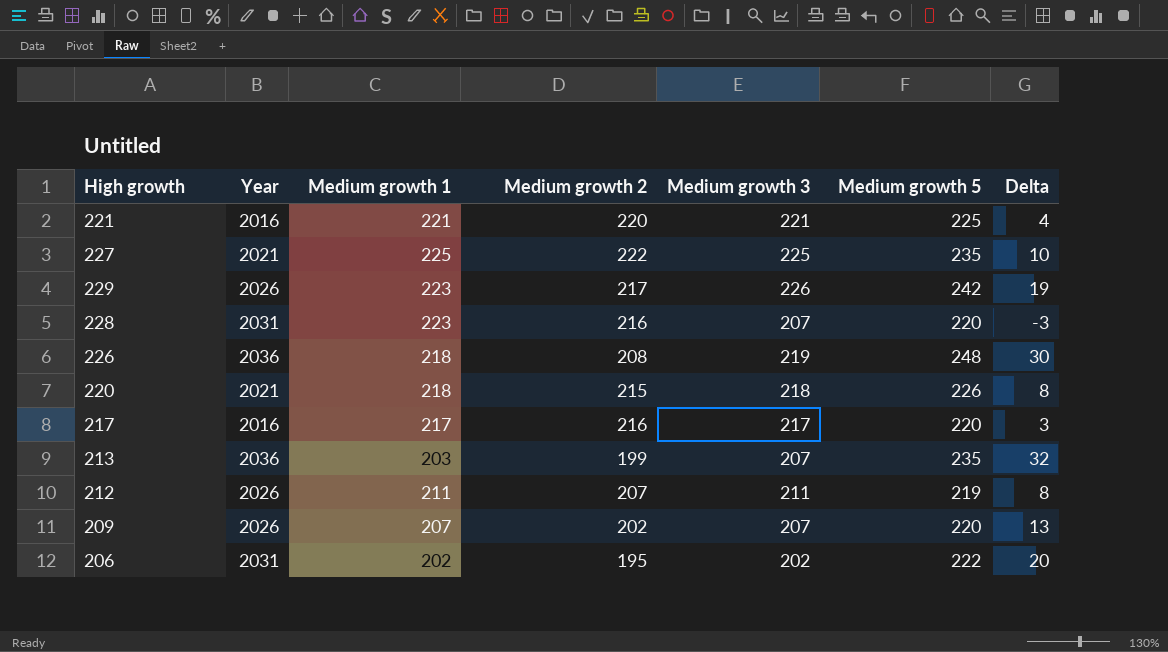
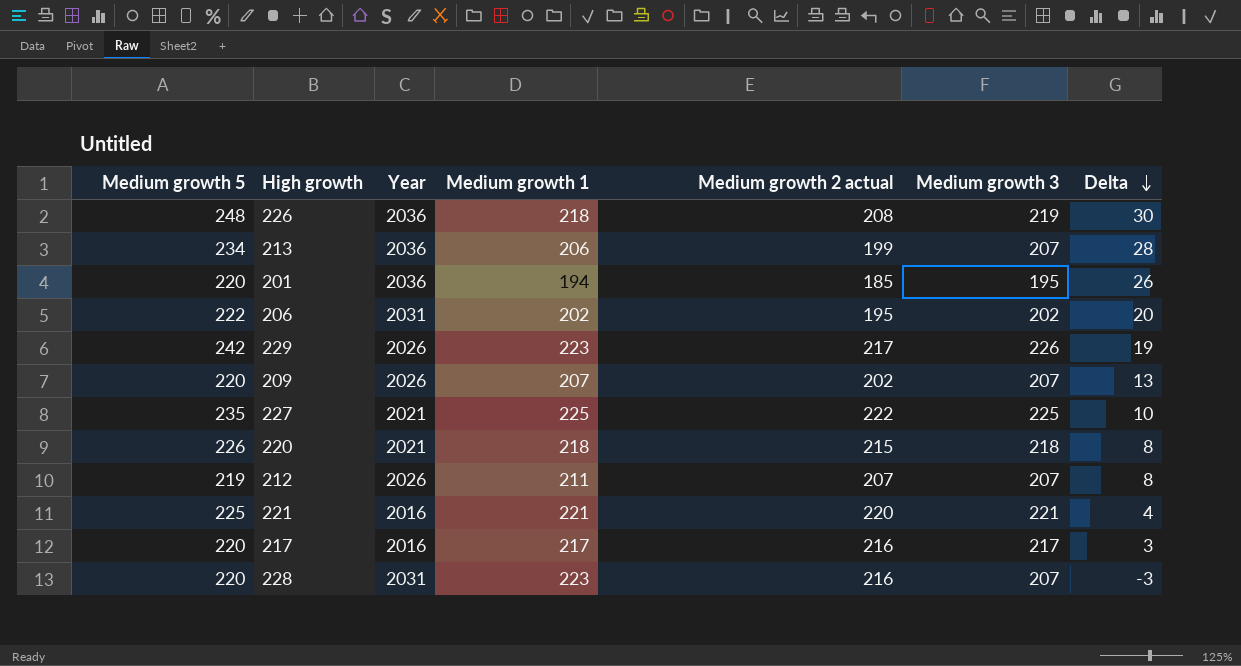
row order: none -> Delta descending
column Medium growth 5 | position: 6 -> 1
column name: Medium growth 2 -> Medium growth 2 actual
213 | Medium growth 5: 235 -> 234
213 | Medium growth 1: 203 -> 206
213 | Delta: 32 -> 28
row 201: none -> 220 | 2036 | 194 | 185 | 195 | 26
212 | Medium growth 3: 211 -> 207

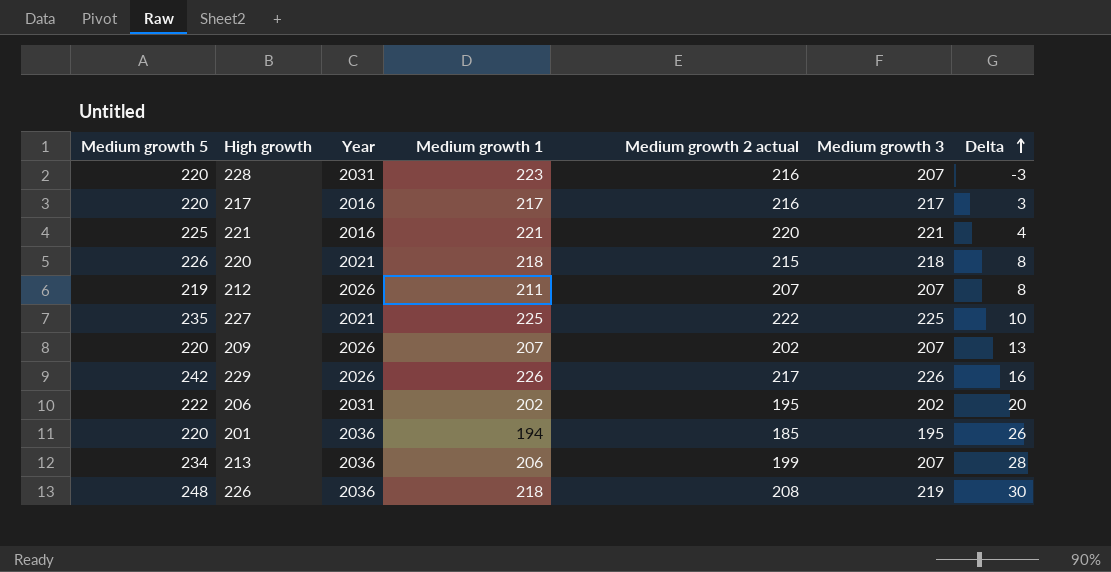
row order: Delta descending -> Delta ascending
229 | Medium growth 1: 223 -> 226
229 | Delta: 19 -> 16

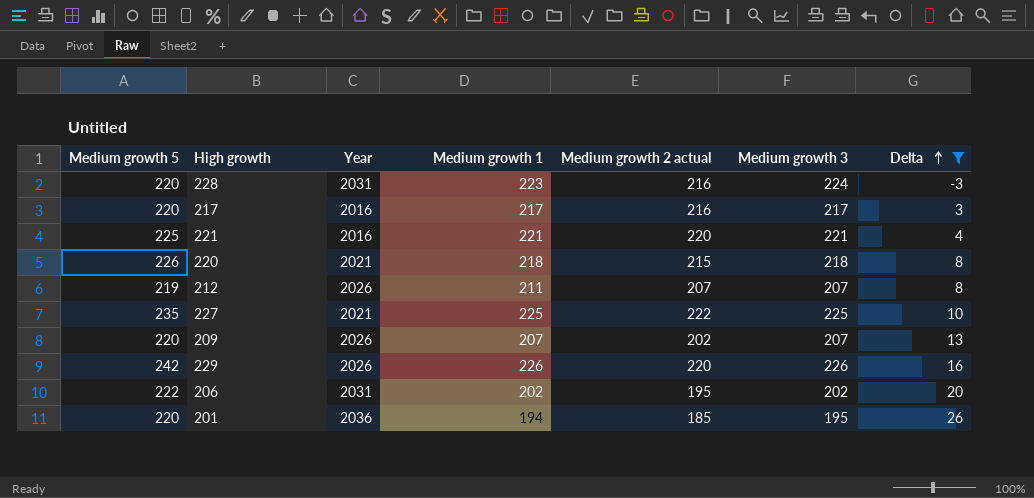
filter: none -> Delta <= 26
228 | Medium growth 3: 207 -> 224
229 | Medium growth 2 actual: 217 -> 220

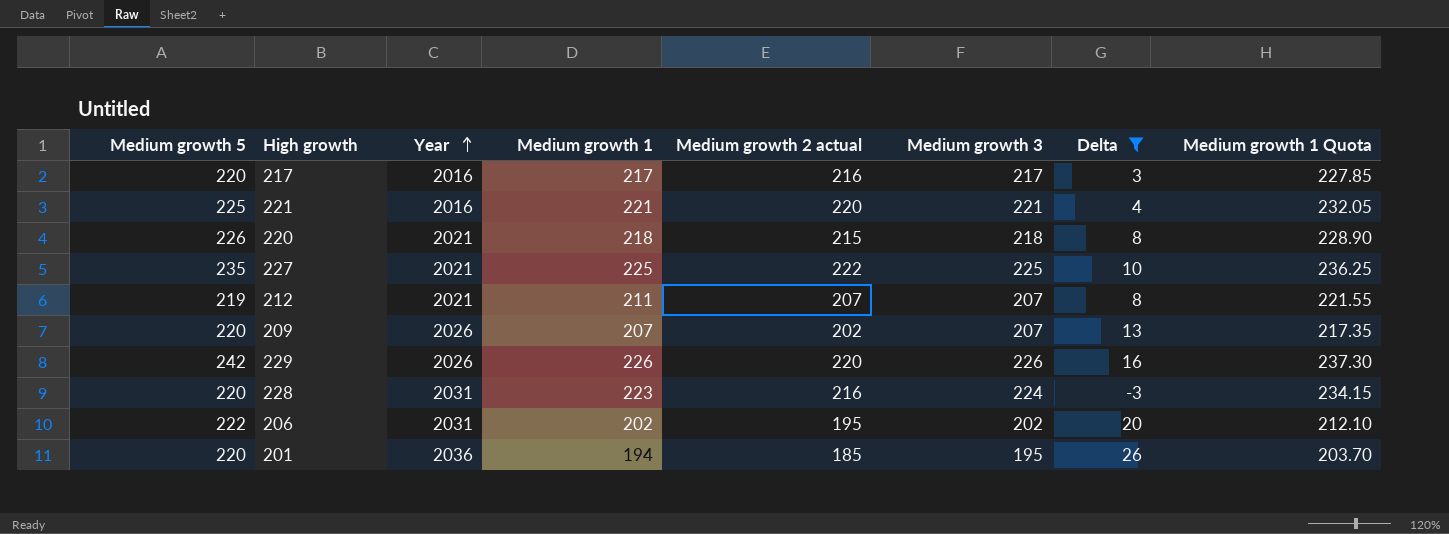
row order: Delta ascending -> Year ascending
column Medium growth 1 Quota | formula: none -> [Medium growth 1] * 1.05
212 | Year: 2026 -> 2021

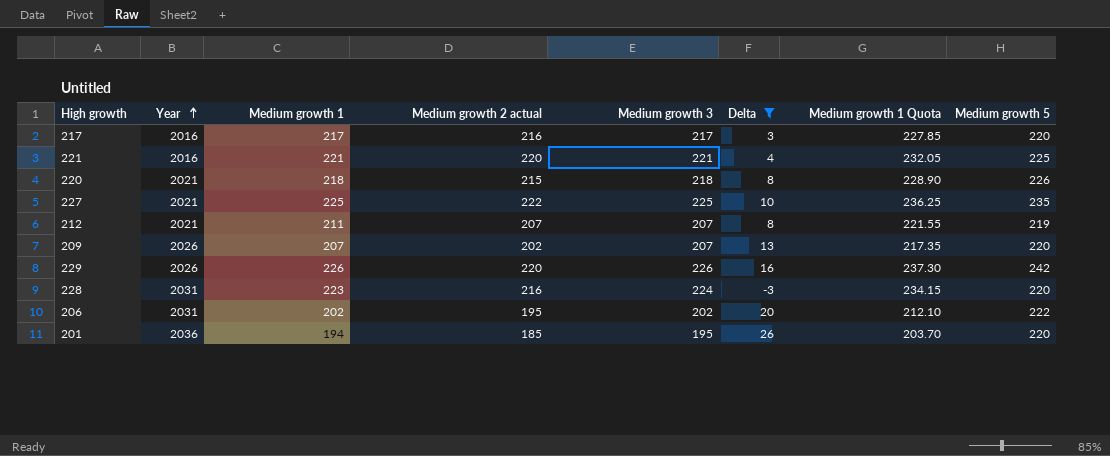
column Medium growth 5 | position: 1 -> 8

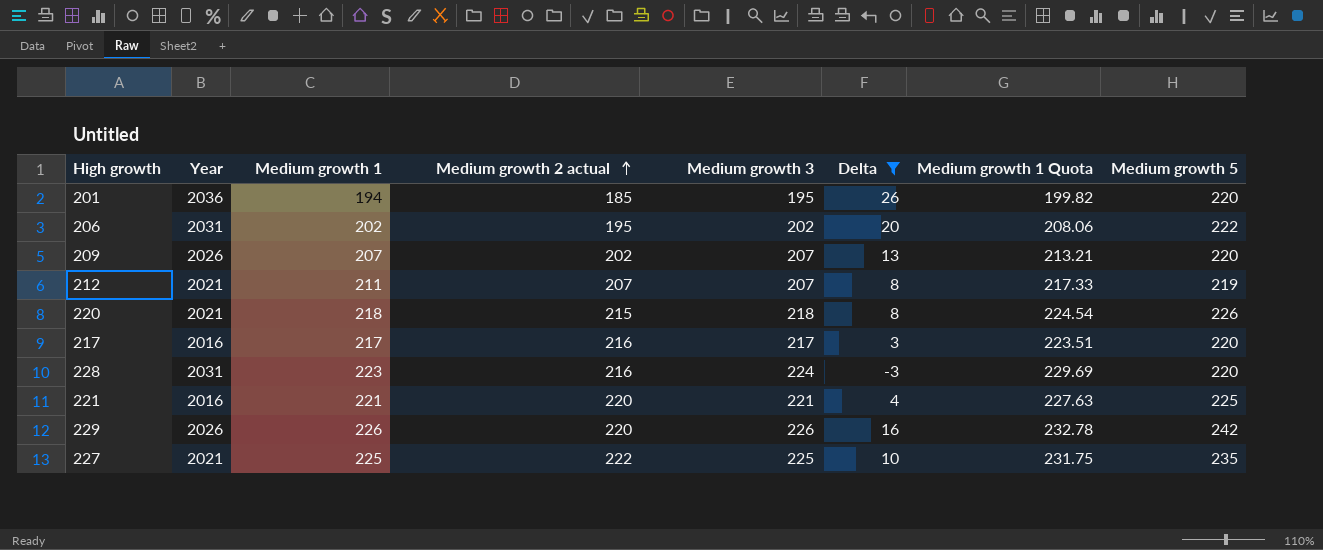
row order: Year ascending -> Medium growth 2 actual ascending
column Medium growth 1 Quota | formula: [Medium growth 1] * 1.05 -> [Medium growth 1] * 1.03

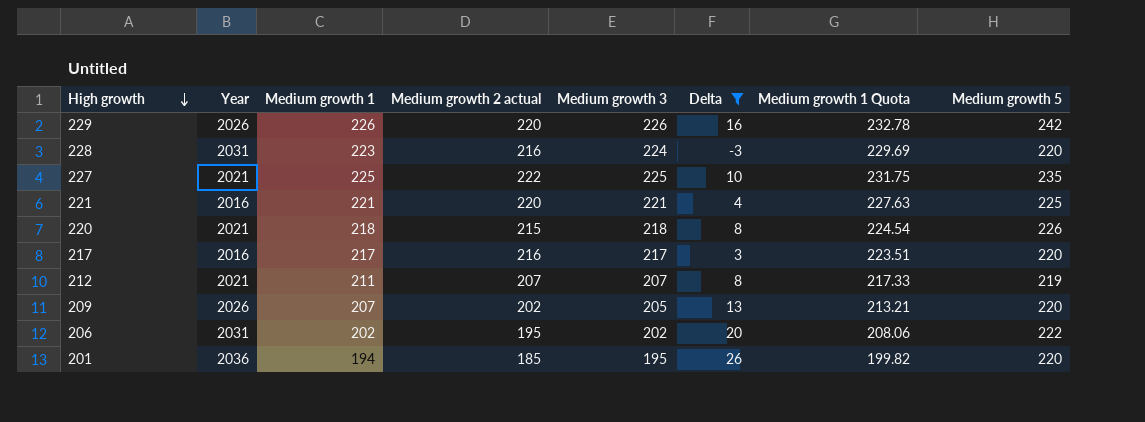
row order: Medium growth 2 actual ascending -> High growth descending
209 | Medium growth 3: 207 -> 205

